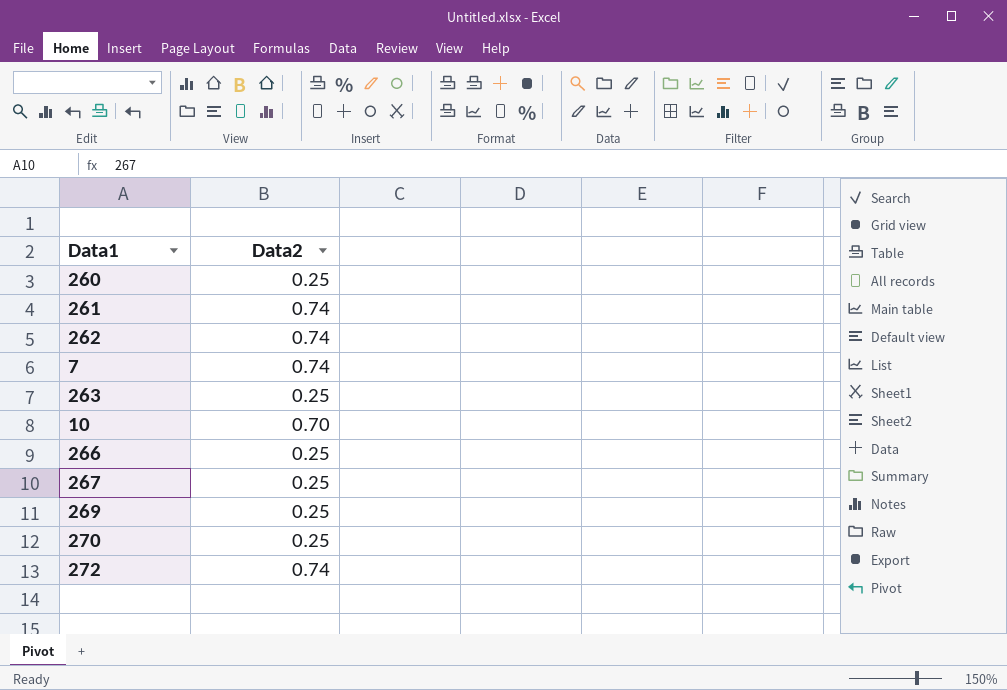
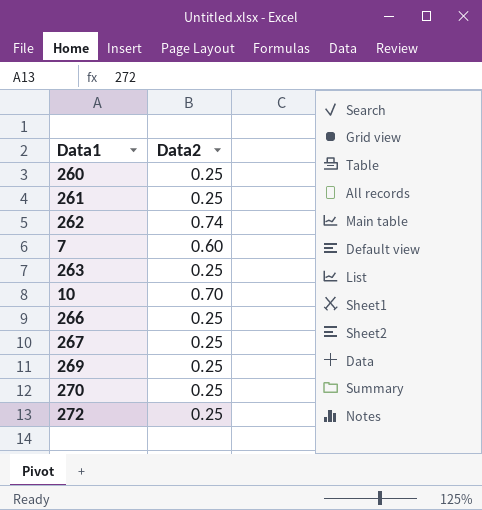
261 | Data2: 0.74 -> 0.25
7 | Data2: 0.74 -> 0.60
272 | Data2: 0.74 -> 0.25

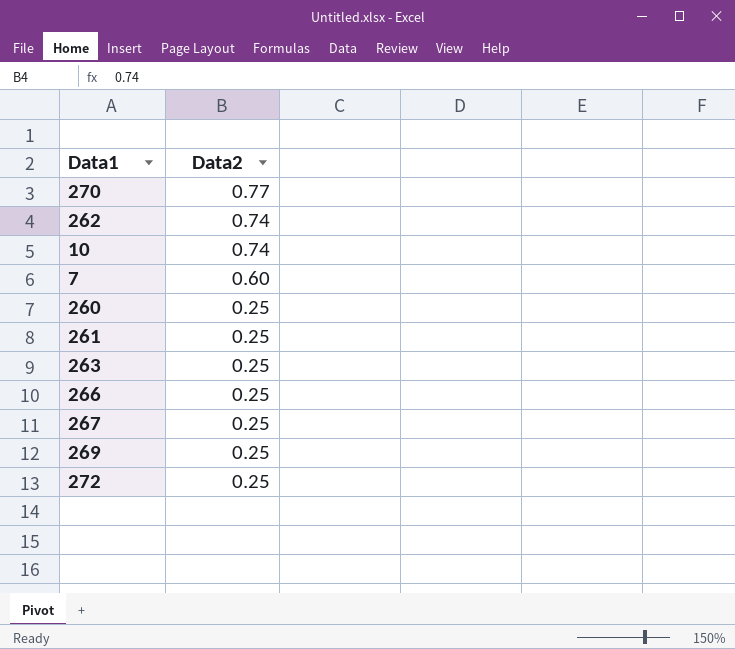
row order: none -> Data2 descending
270 | Data2: 0.25 -> 0.77
10 | Data2: 0.70 -> 0.74

